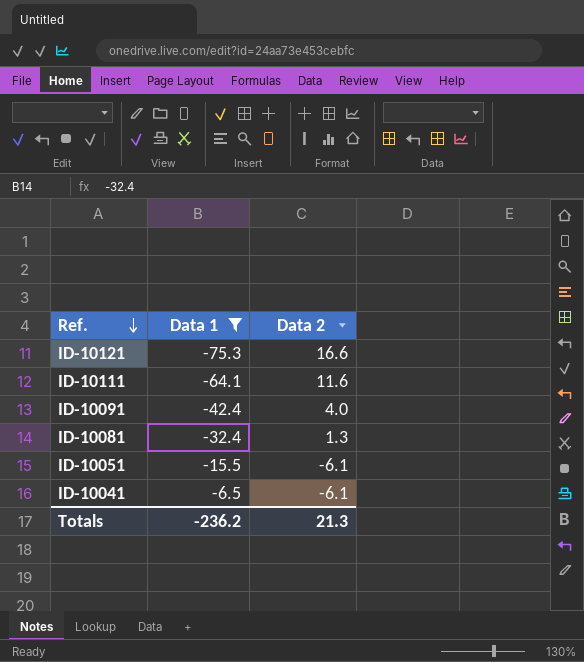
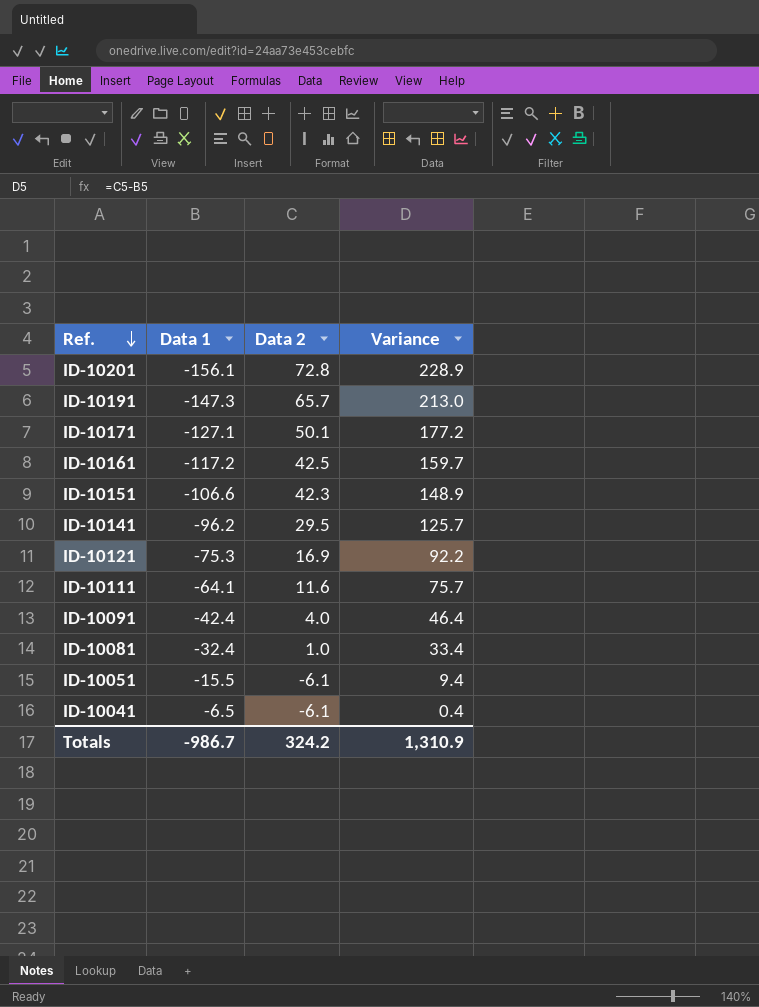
filter: Data 1 >= -75.3 -> none
column Variance | formula: none -> [Data 2] - [Data 1]
ID-10121 | Data 2: 16.6 -> 16.9
ID-10081 | Data 2: 1.3 -> 1.0
Totals | Data 1: -236.2 -> -986.7
Totals | Data 2: 21.3 -> 324.2

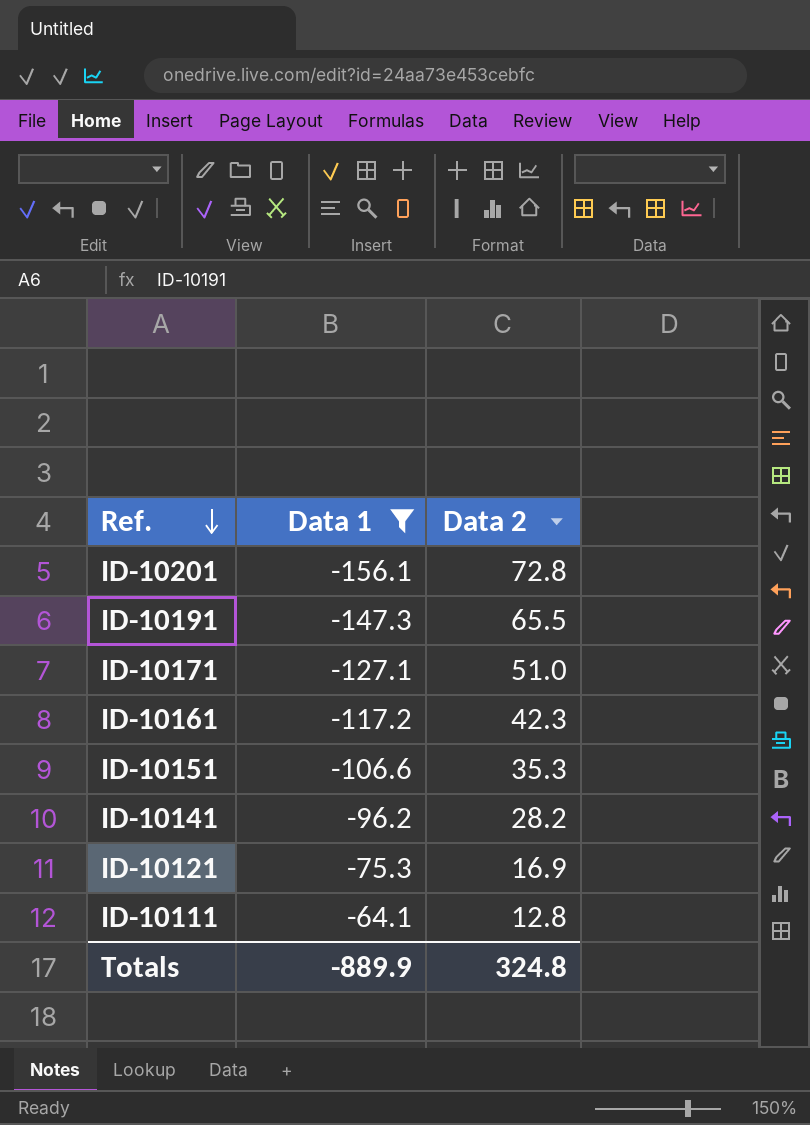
filter: none -> Data 1 <= -64.1
column Variance | formula: [Data 2] - [Data 1] -> none
ID-10191 | Data 2: 65.7 -> 65.5
ID-10171 | Data 2: 50.1 -> 51.0
ID-10161 | Data 2: 42.5 -> 42.3
ID-10151 | Data 2: 42.3 -> 35.3
ID-10141 | Data 2: 29.5 -> 28.2
ID-10111 | Data 2: 11.6 -> 12.8
Totals | Data 1: -986.7 -> -889.9
Totals | Data 2: 324.2 -> 324.8

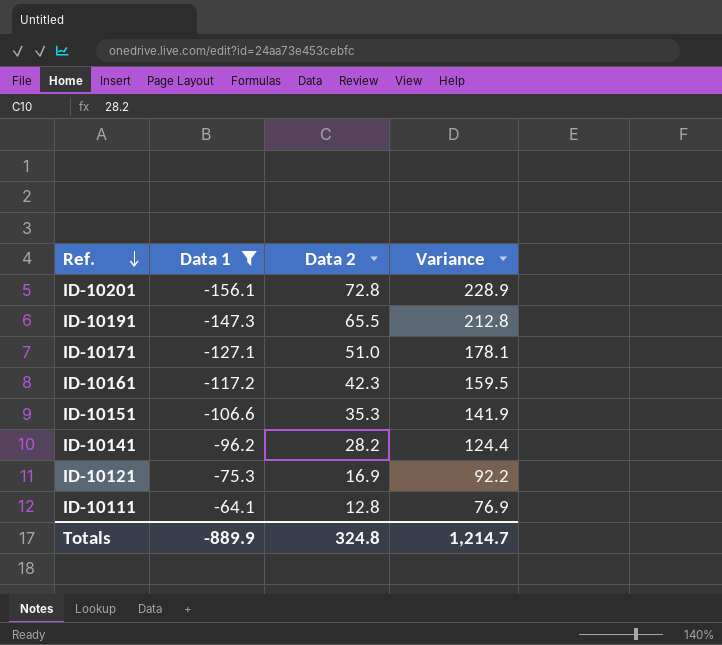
column Variance | formula: none -> [Data 2] - [Data 1]

